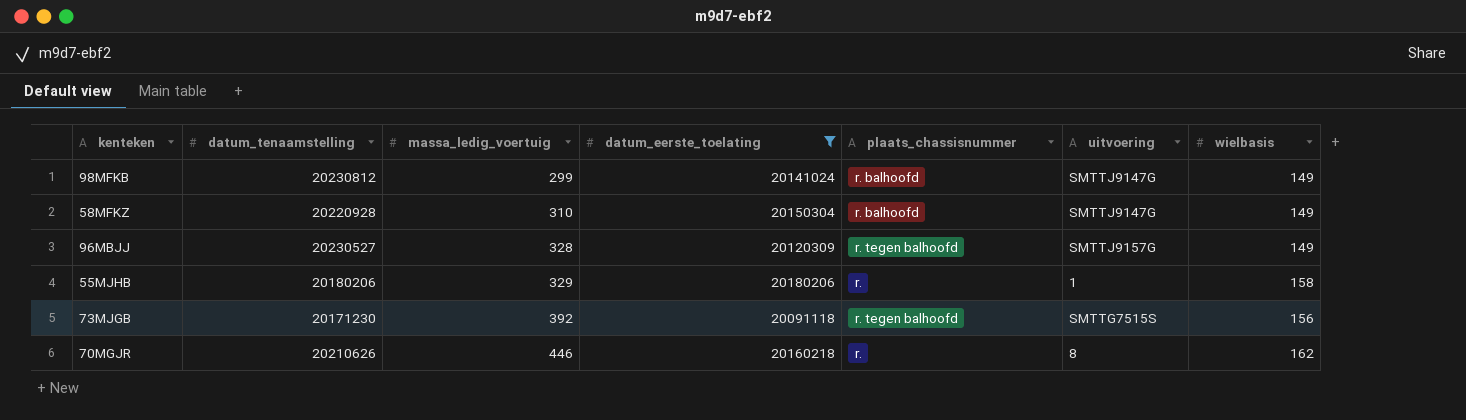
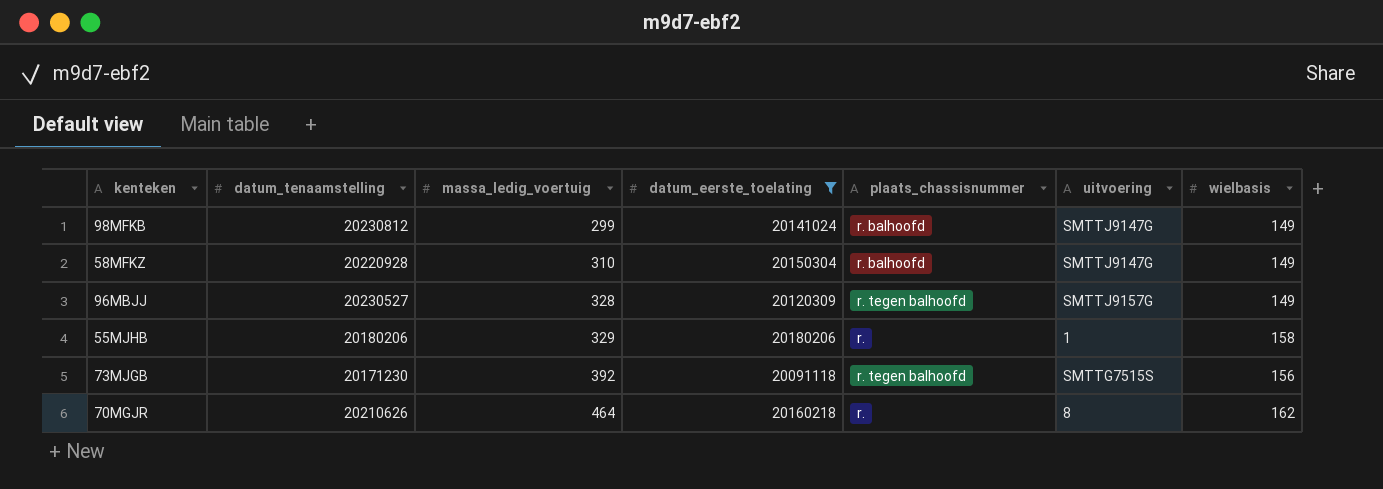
70MGJR | massa_ledig_voertuig: 446 -> 464

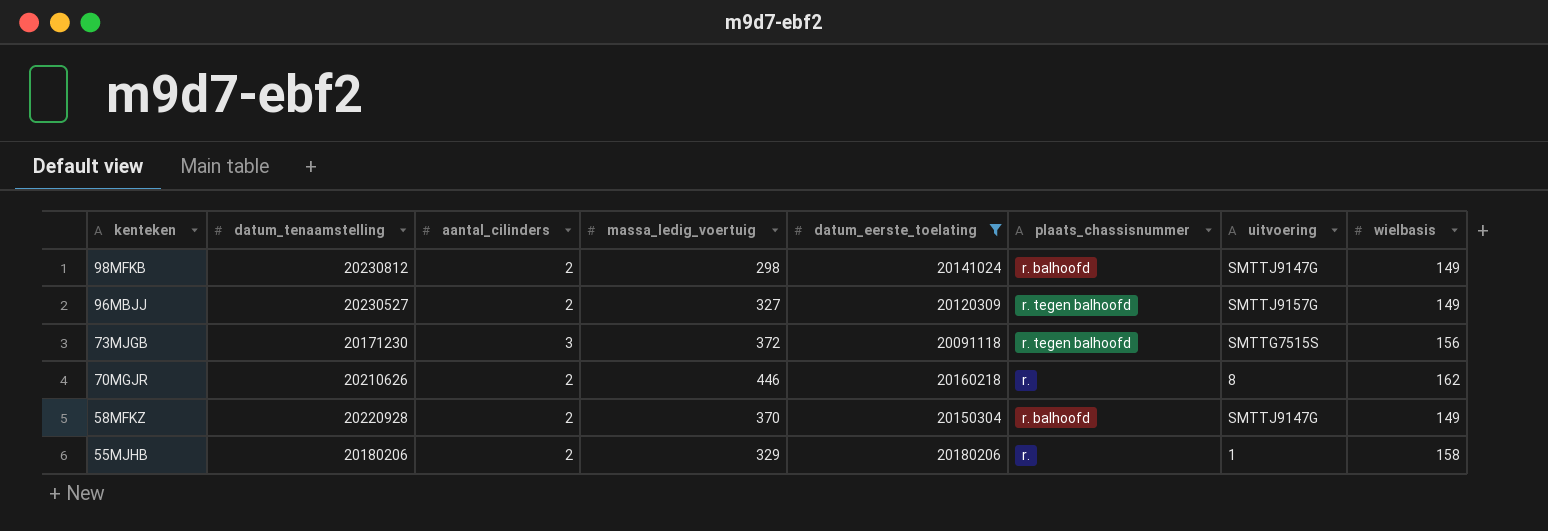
row order: massa_ledig_voertuig ascending -> kenteken descending
column aantal_cilinders | position: none -> 3
98MFKB | massa_ledig_voertuig: 299 -> 298
96MBJJ | massa_ledig_voertuig: 328 -> 327
73MJGB | massa_ledig_voertuig: 392 -> 372
70MGJR | massa_ledig_voertuig: 464 -> 446
58MFKZ | massa_ledig_voertuig: 310 -> 370

